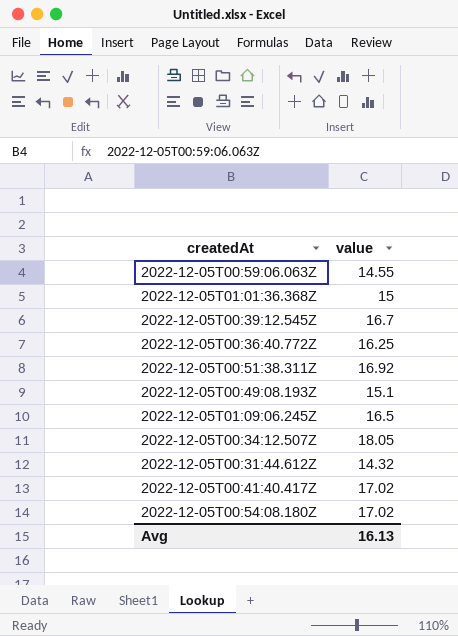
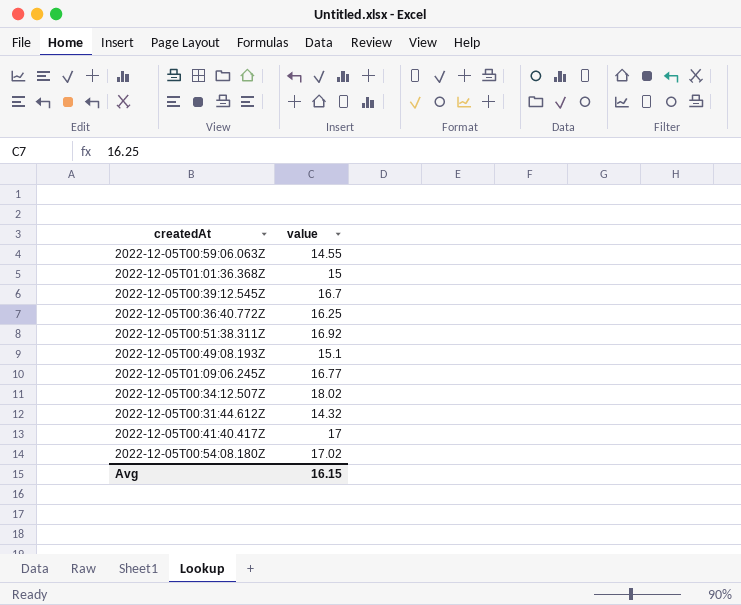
2022-12-05T01:09:06.245Z | value: 16.5 -> 16.77
2022-12-05T00:34:12.507Z | value: 18.05 -> 18.02
2022-12-05T00:41:40.417Z | value: 17.02 -> 17
Avg | value: 16.13 -> 16.15

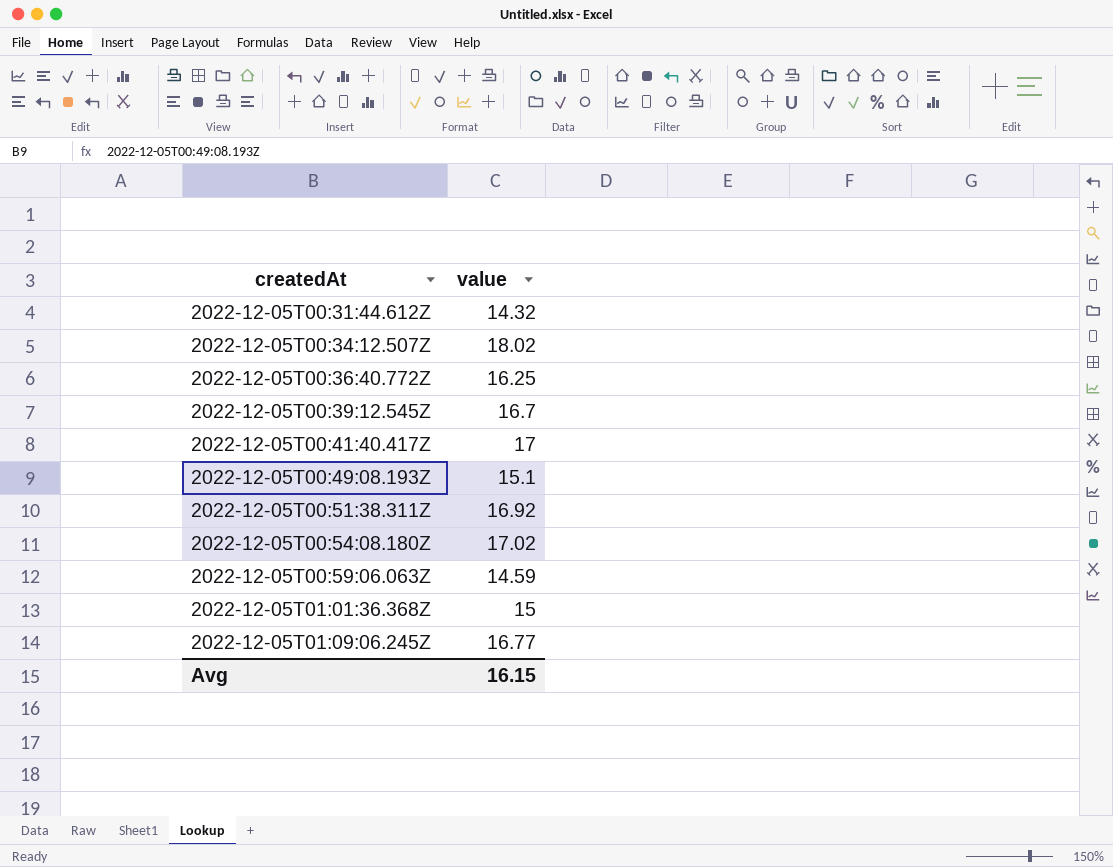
row order: none -> createdAt ascending
2022-12-05T00:59:06.063Z | value: 14.55 -> 14.59

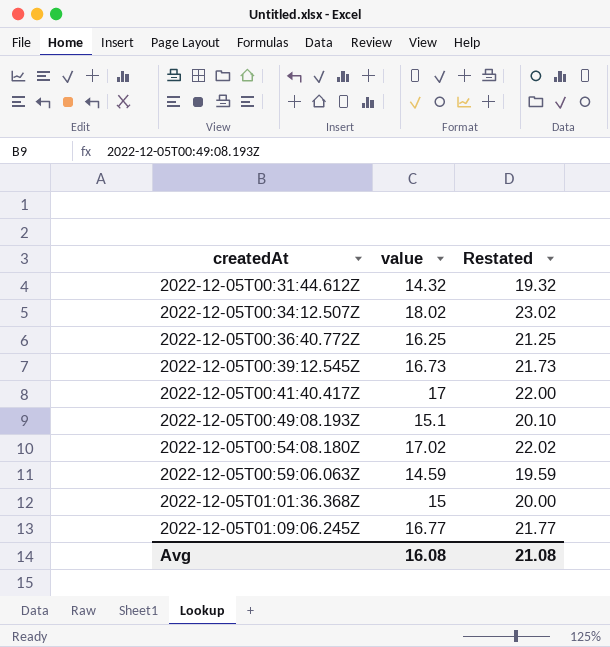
column Restated | formula: none -> [value] + 5
row 2022-12-05T00:51:38.311Z: 16.92 -> none
2022-12-05T00:39:12.545Z | value: 16.7 -> 16.73
Avg | value: 16.15 -> 16.08

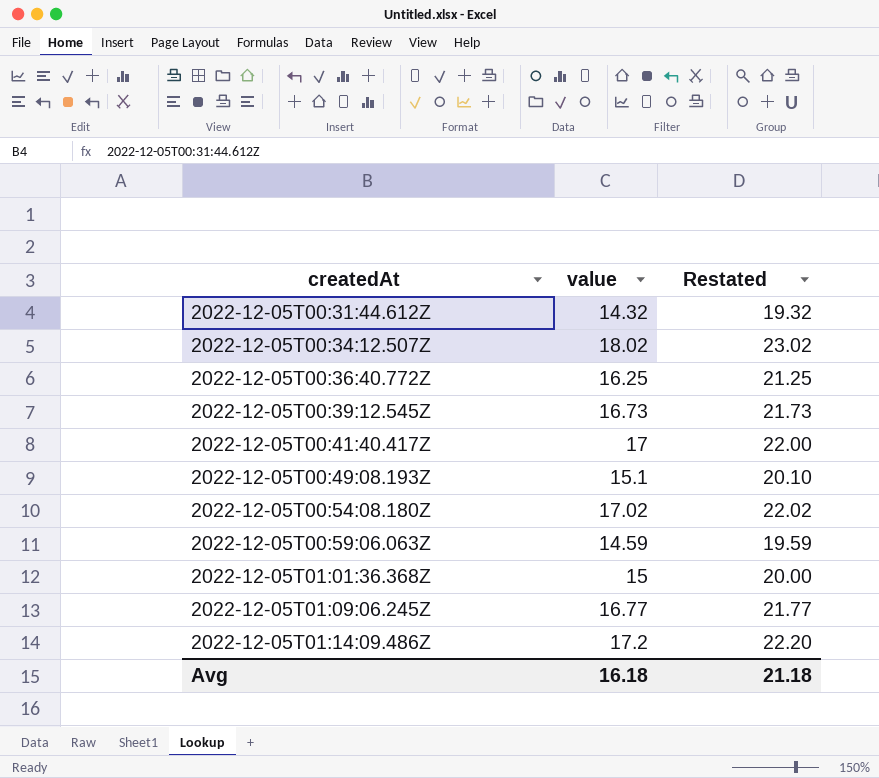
row 2022-12-05T01:14:09.486Z: none -> 17.2 | 22.20
Avg | value: 16.08 -> 16.18
Avg | Restated: 21.08 -> 21.18

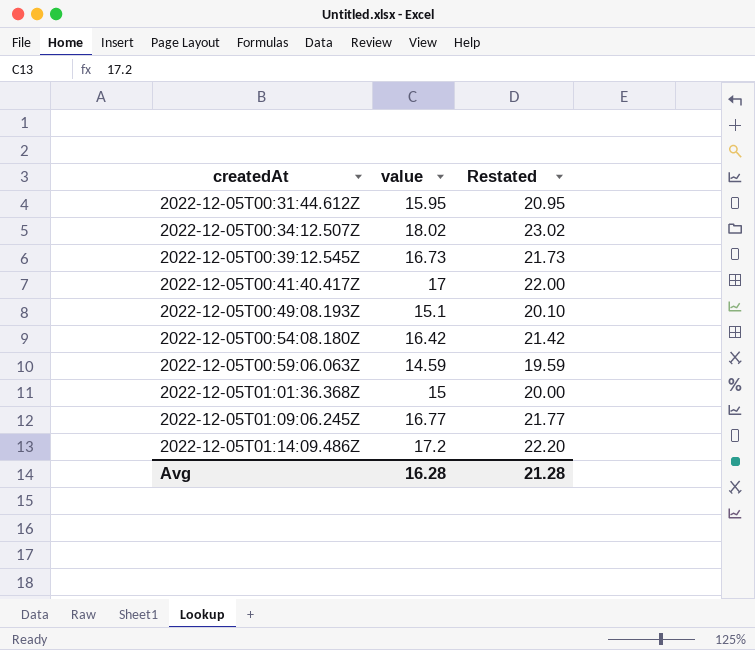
row 2022-12-05T00:36:40.772Z: 16.25 | 21.25 -> none
2022-12-05T00:31:44.612Z | value: 14.32 -> 15.95
2022-12-05T00:31:44.612Z | Restated: 19.32 -> 20.95
2022-12-05T00:54:08.180Z | value: 17.02 -> 16.42
2022-12-05T00:54:08.180Z | Restated: 22.02 -> 21.42
Avg | value: 16.18 -> 16.28
Avg | Restated: 21.18 -> 21.28

